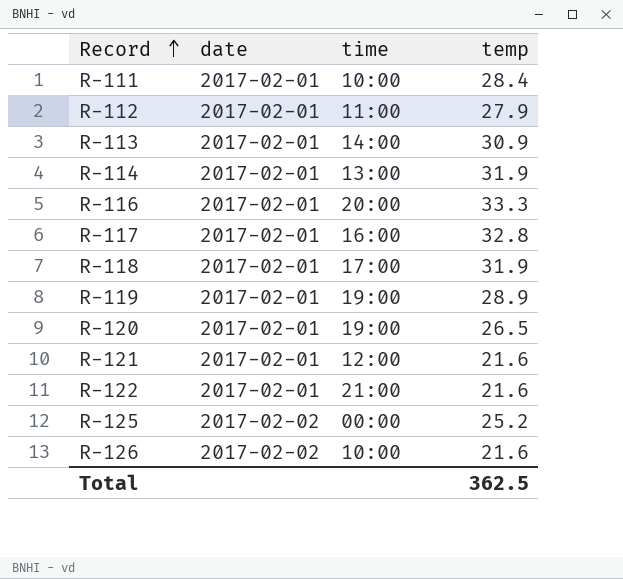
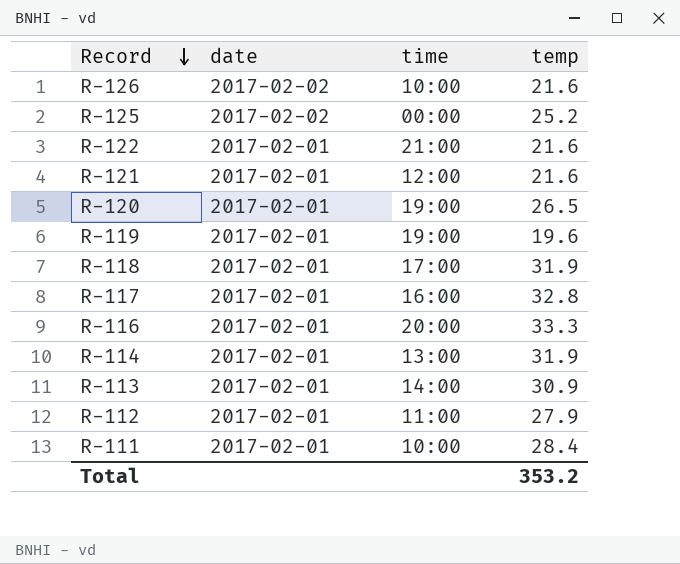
row order: Record ascending -> Record descending
R-119 | temp: 28.9 -> 19.6
Total | temp: 362.5 -> 353.2

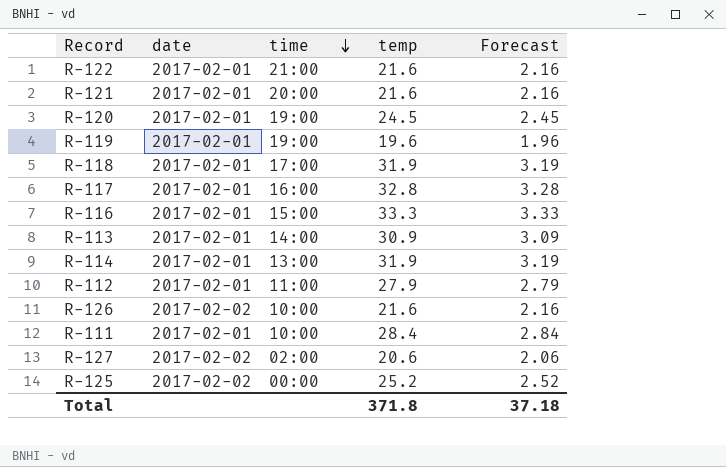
row order: Record descending -> time descending
column Forecast | formula: none -> [temp] * 0.1
R-121 | time: 12:00 -> 20:00
R-120 | temp: 26.5 -> 24.5
R-116 | time: 20:00 -> 15:00
row R-127: none -> 2017-02-02 | 02:00 | 20.6 | 2.06
Total | temp: 353.2 -> 371.8

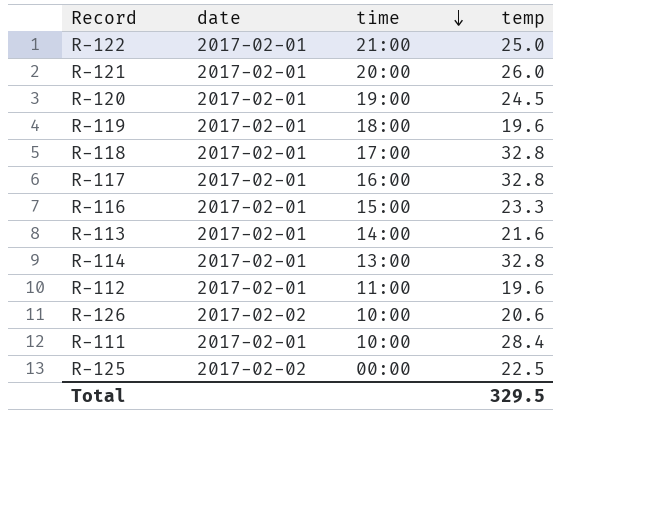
column Forecast | formula: [temp] * 0.1 -> none
row R-127: 2017-02-02 | 02:00 | 20.6 | 2.06 -> none
R-122 | temp: 21.6 -> 25.0
R-121 | temp: 21.6 -> 26.0
R-119 | time: 19:00 -> 18:00
R-118 | temp: 31.9 -> 32.8
R-116 | temp: 33.3 -> 23.3
R-113 | temp: 30.9 -> 21.6
R-114 | temp: 31.9 -> 32.8
R-112 | temp: 27.9 -> 19.6
R-126 | temp: 21.6 -> 20.6
R-125 | temp: 25.2 -> 22.5
Total | temp: 371.8 -> 329.5

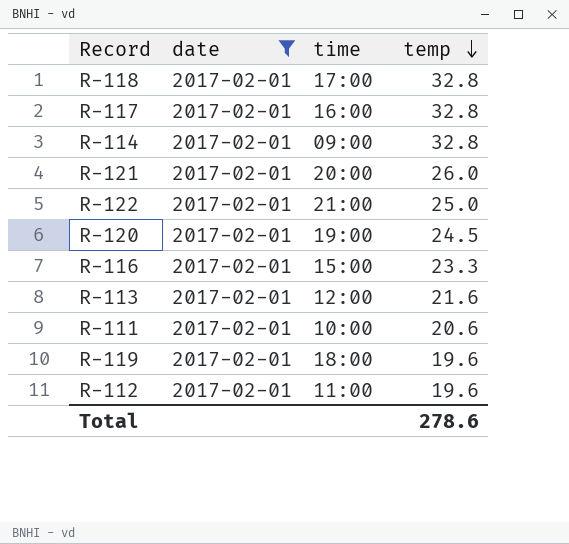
filter: none -> date = 2017-02-01
row order: time descending -> temp descending
R-114 | time: 13:00 -> 09:00
R-113 | time: 14:00 -> 12:00
R-111 | temp: 28.4 -> 20.6
Total | temp: 329.5 -> 278.6

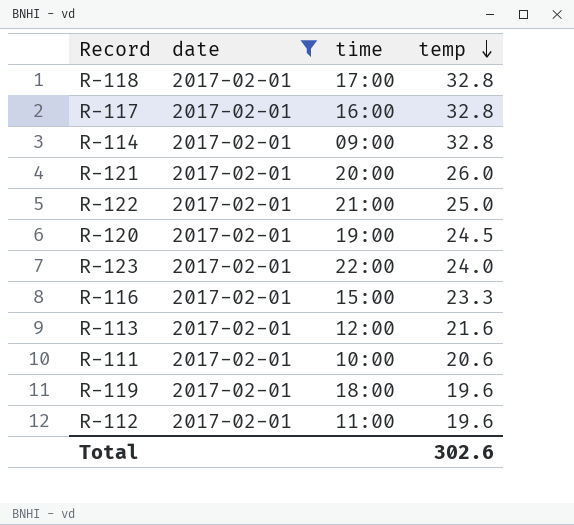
row R-123: none -> 2017-02-01 | 22:00 | 24.0
Total | temp: 278.6 -> 302.6

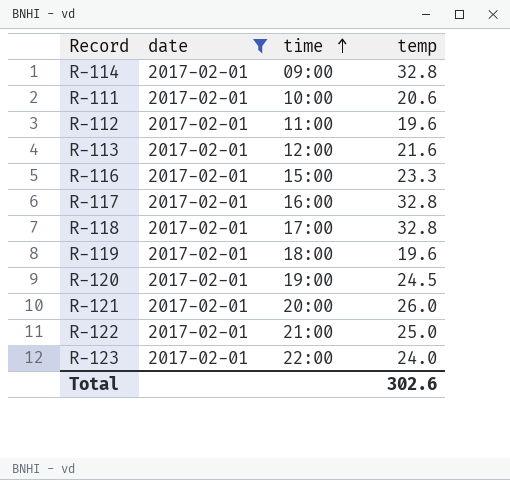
row order: temp descending -> time ascending

